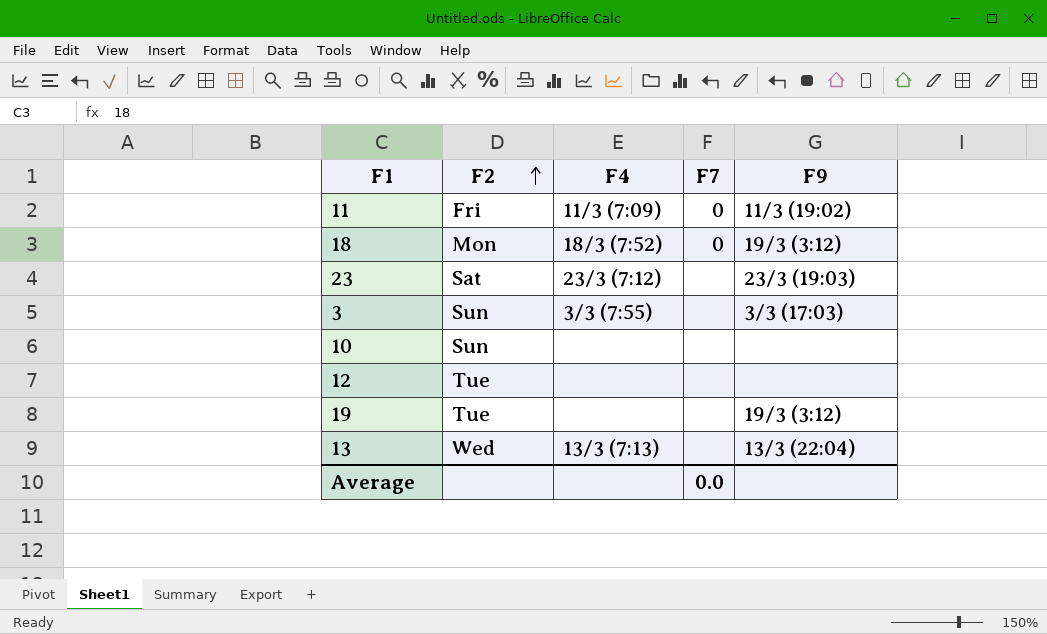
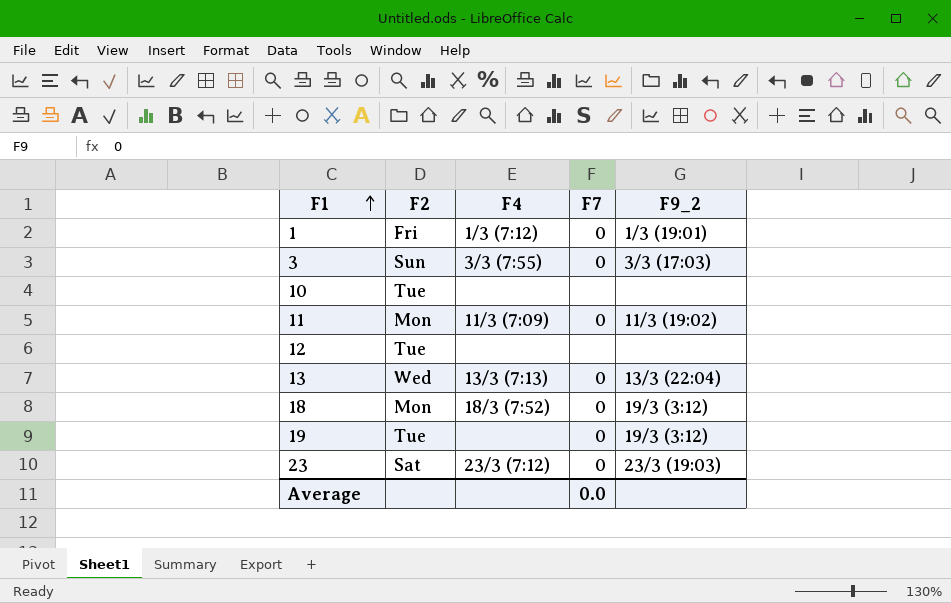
row order: F2 ascending -> F1 ascending
column name: F9 -> F9_2
row 1: none -> Fri | 1/3 (7:12) | 0 | 1/3 (19:01)
3 | F7: none -> 0
10 | F2: Sun -> Tue
11 | F2: Fri -> Mon
13 | F7: none -> 0
19 | F7: none -> 0
23 | F7: none -> 0

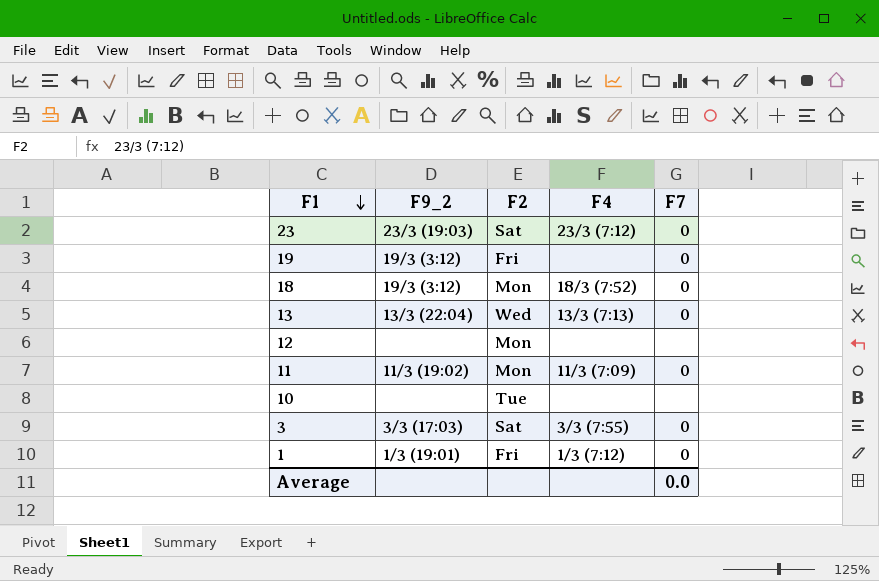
row order: F1 ascending -> F1 descending
column F9_2 | position: 5 -> 2
19 | F2: Tue -> Fri
12 | F2: Tue -> Mon
3 | F2: Sun -> Sat

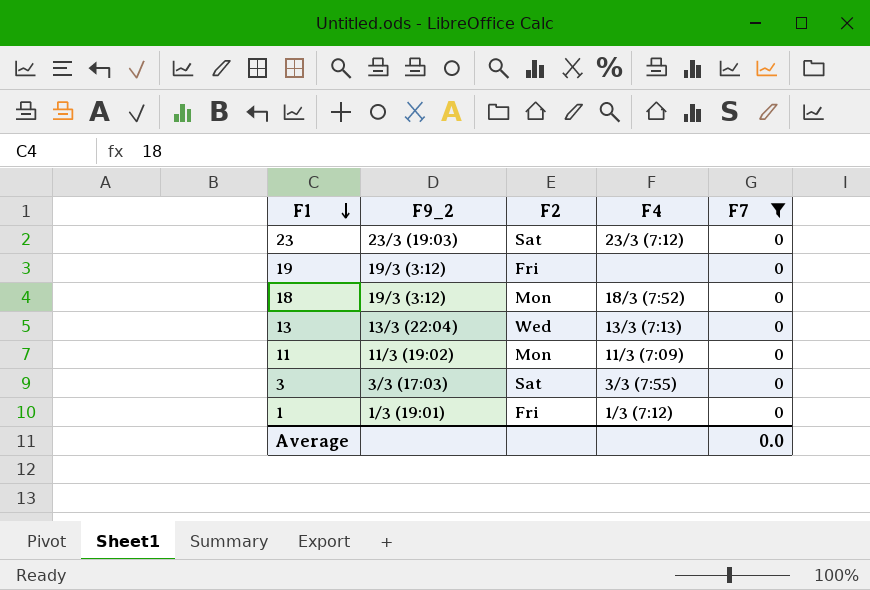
filter: none -> F7 = 0

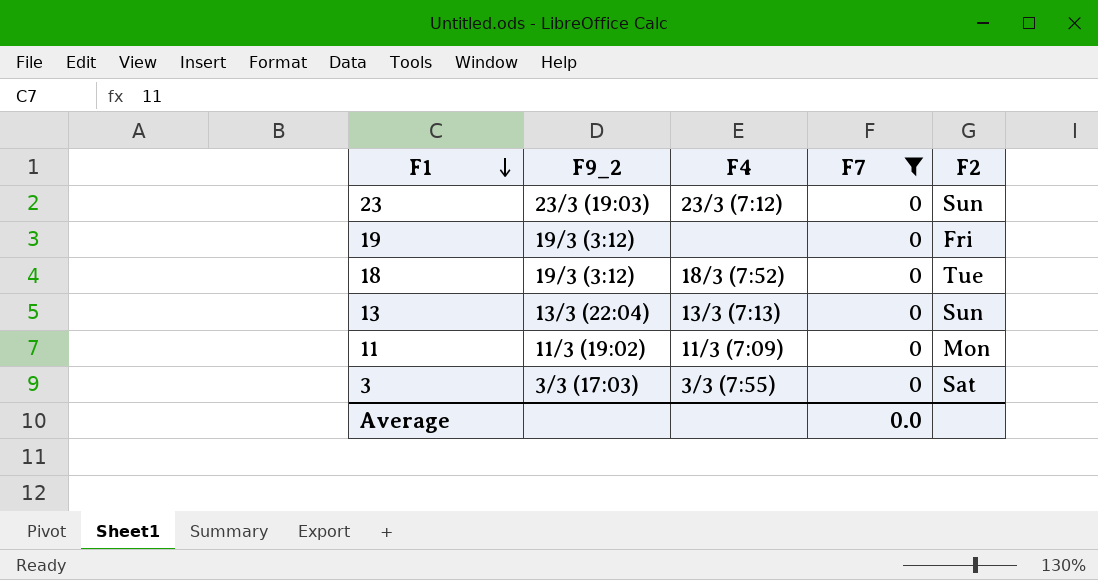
column F2 | position: 3 -> 5
row 1: 1/3 (19:01) | Fri | 1/3 (7:12) | 0 -> none
23 | F2: Sat -> Sun
18 | F2: Mon -> Tue
13 | F2: Wed -> Sun

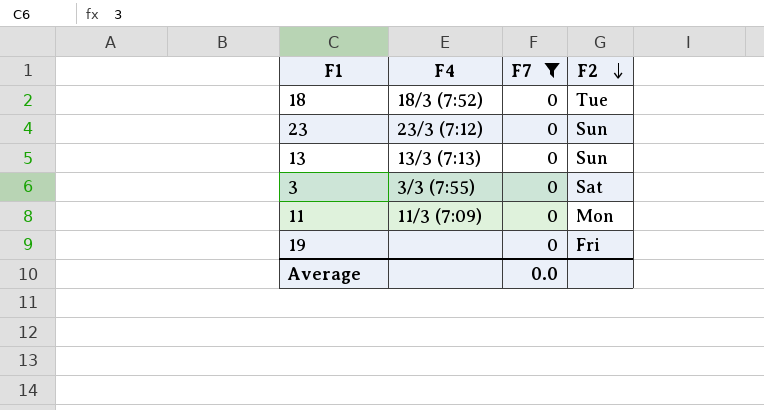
row order: F1 descending -> F2 descending
column F9_2 | position: 2 -> none

